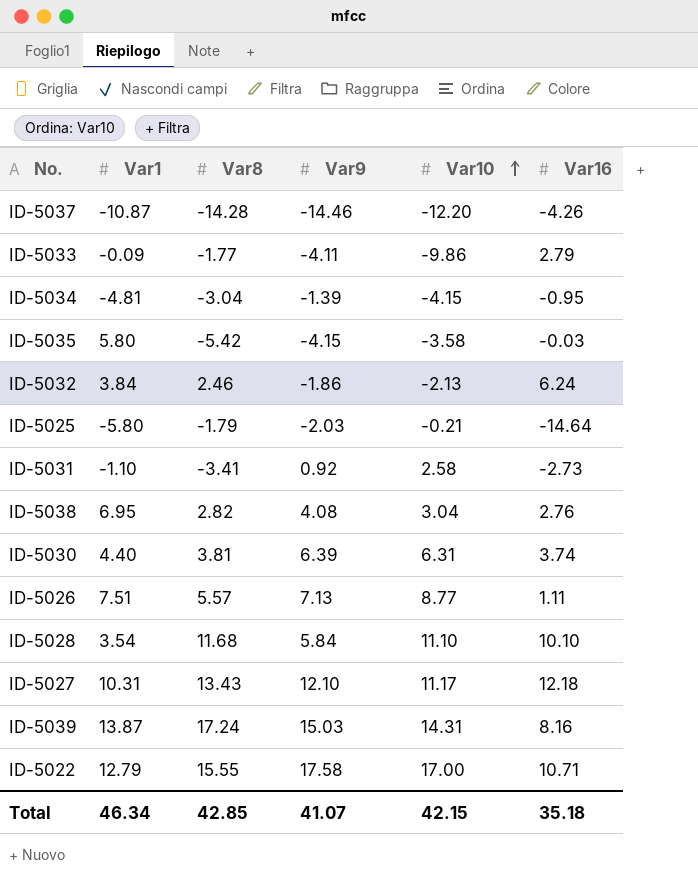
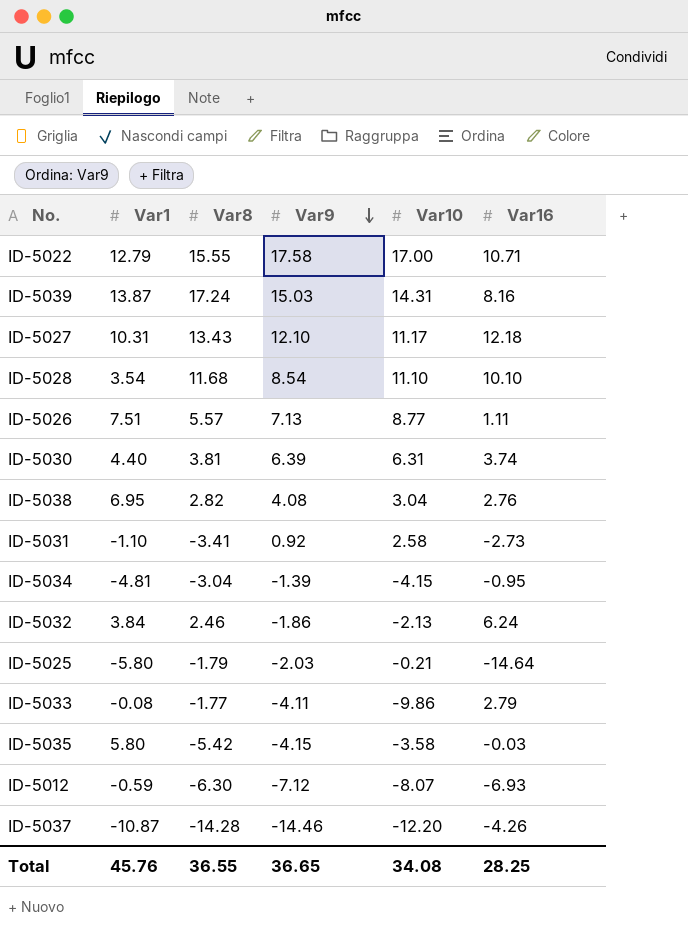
row order: Var10 ascending -> Var9 descending
ID-5028 | Var9: 5.84 -> 8.54
ID-5033 | Var1: -0.09 -> -0.08
row ID-5012: none -> -0.59 | -6.30 | -7.12 | -8.07 | -6.93
Total | Var1: 46.34 -> 45.76
Total | Var8: 42.85 -> 36.55
Total | Var9: 41.07 -> 36.65
Total | Var10: 42.15 -> 34.08
Total | Var16: 35.18 -> 28.25

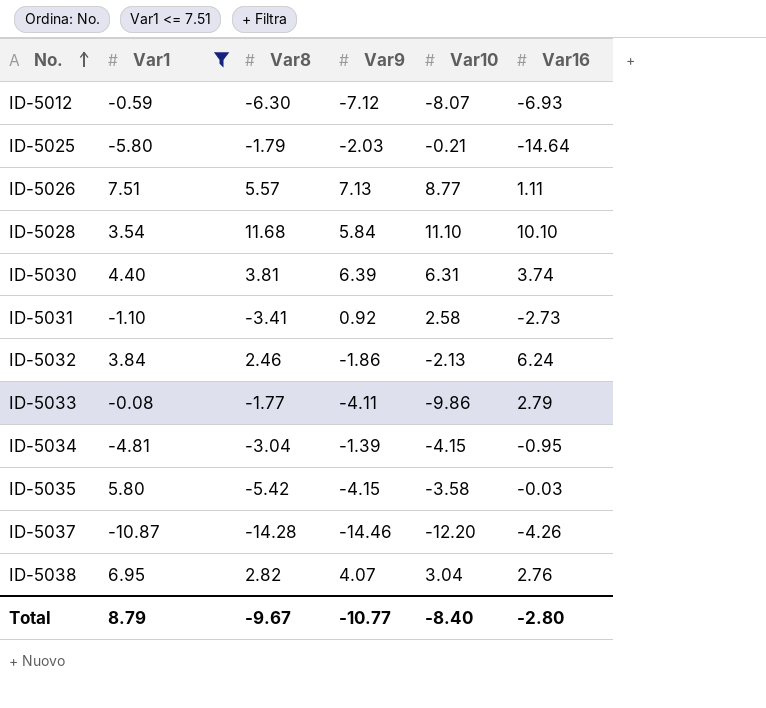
filter: none -> Var1 <= 7.51
row order: Var9 descending -> No. ascending
ID-5028 | Var9: 8.54 -> 5.84
ID-5038 | Var9: 4.08 -> 4.07
Total | Var1: 45.76 -> 8.79
Total | Var8: 36.55 -> -9.67
Total | Var9: 36.65 -> -10.77
Total | Var10: 34.08 -> -8.40
Total | Var16: 28.25 -> -2.80

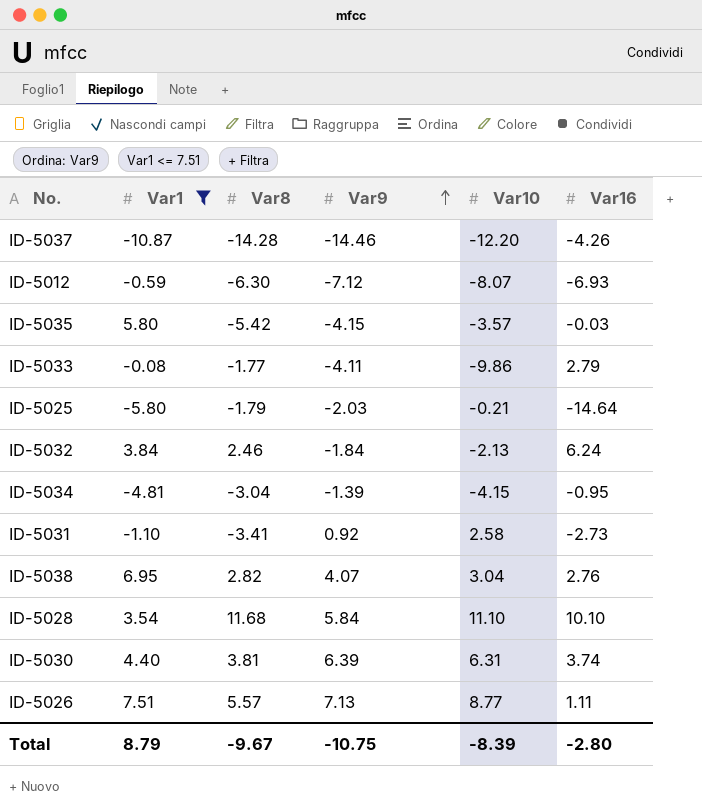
row order: No. ascending -> Var9 ascending
ID-5035 | Var10: -3.58 -> -3.57
ID-5032 | Var9: -1.86 -> -1.84
Total | Var9: -10.77 -> -10.75
Total | Var10: -8.40 -> -8.39

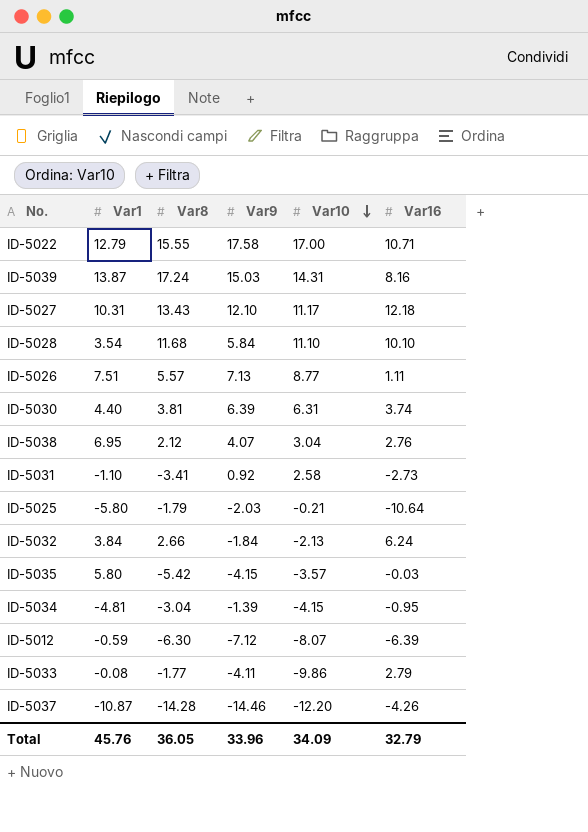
filter: Var1 <= 7.51 -> none
row order: Var9 ascending -> Var10 descending
ID-5038 | Var8: 2.82 -> 2.12
ID-5025 | Var16: -14.64 -> -10.64
ID-5032 | Var8: 2.46 -> 2.66
ID-5012 | Var16: -6.93 -> -6.39
Total | Var1: 8.79 -> 45.76
Total | Var8: -9.67 -> 36.05
Total | Var9: -10.75 -> 33.96
Total | Var10: -8.39 -> 34.09
Total | Var16: -2.80 -> 32.79

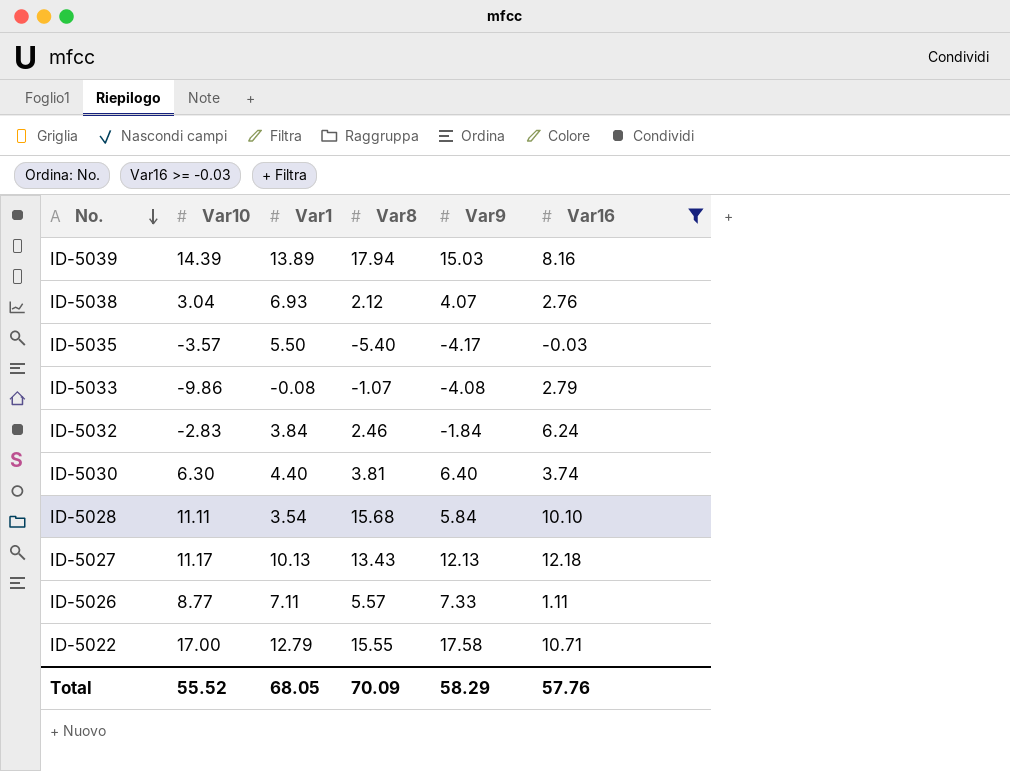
filter: none -> Var16 >= -0.03
row order: Var10 descending -> No. descending
column Var10 | position: 5 -> 2
ID-5039 | Var10: 14.31 -> 14.39
ID-5039 | Var1: 13.87 -> 13.89
ID-5039 | Var8: 17.24 -> 17.94
ID-5038 | Var1: 6.95 -> 6.93
ID-5035 | Var1: 5.80 -> 5.50
ID-5035 | Var8: -5.42 -> -5.40
ID-5035 | Var9: -4.15 -> -4.17
ID-5033 | Var8: -1.77 -> -1.07
ID-5033 | Var9: -4.11 -> -4.08
ID-5032 | Var10: -2.13 -> -2.83
ID-5032 | Var8: 2.66 -> 2.46
ID-5030 | Var10: 6.31 -> 6.30
ID-5030 | Var9: 6.39 -> 6.40
ID-5028 | Var10: 11.10 -> 11.11
ID-5028 | Var8: 11.68 -> 15.68
ID-5027 | Var1: 10.31 -> 10.13
ID-5027 | Var9: 12.10 -> 12.13
ID-5026 | Var1: 7.51 -> 7.11
ID-5026 | Var9: 7.13 -> 7.33
Total | Var10: 34.09 -> 55.52
Total | Var1: 45.76 -> 68.05
Total | Var8: 36.05 -> 70.09
Total | Var9: 33.96 -> 58.29
Total | Var16: 32.79 -> 57.76

